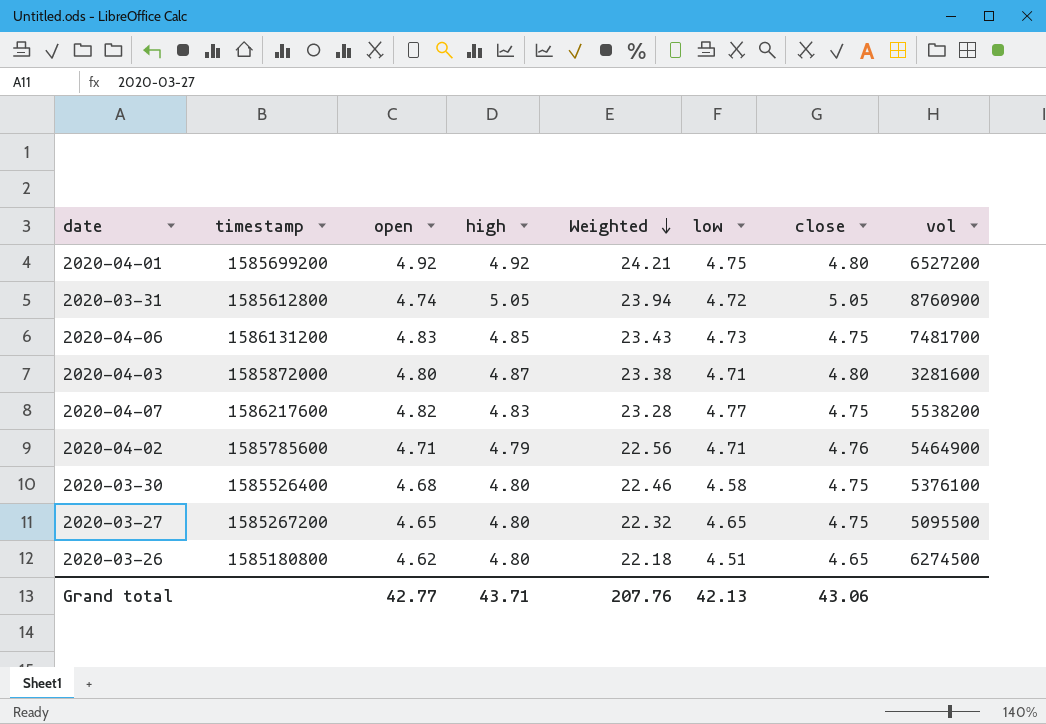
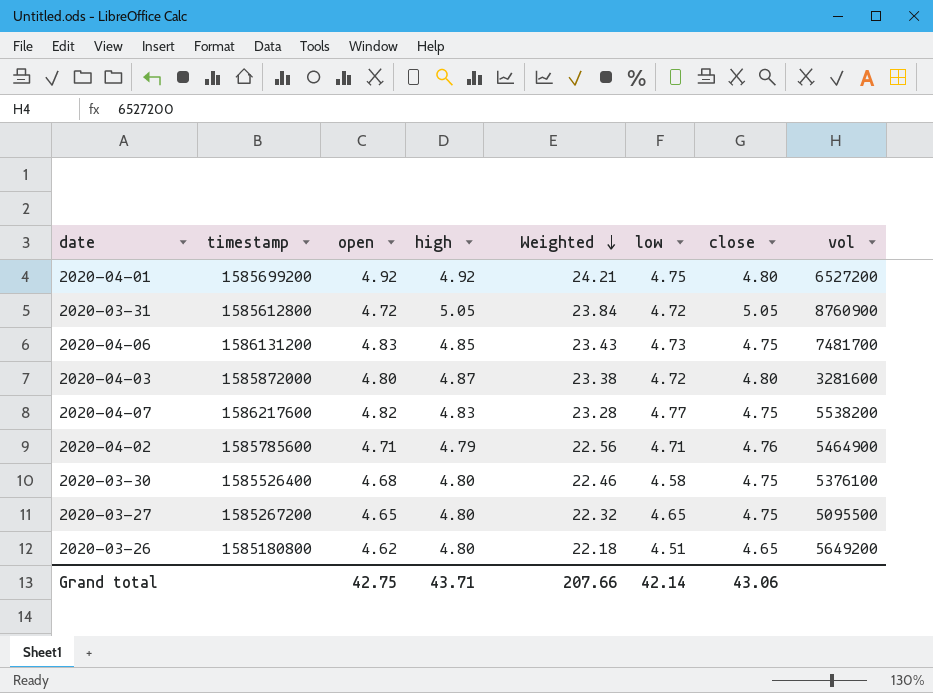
2020-03-31 | open: 4.74 -> 4.72
2020-03-31 | Weighted: 23.94 -> 23.84
2020-04-03 | low: 4.71 -> 4.72
2020-03-26 | vol: 6274500 -> 5649200
Grand total | open: 42.77 -> 42.75
Grand total | Weighted: 207.76 -> 207.66
Grand total | low: 42.13 -> 42.14

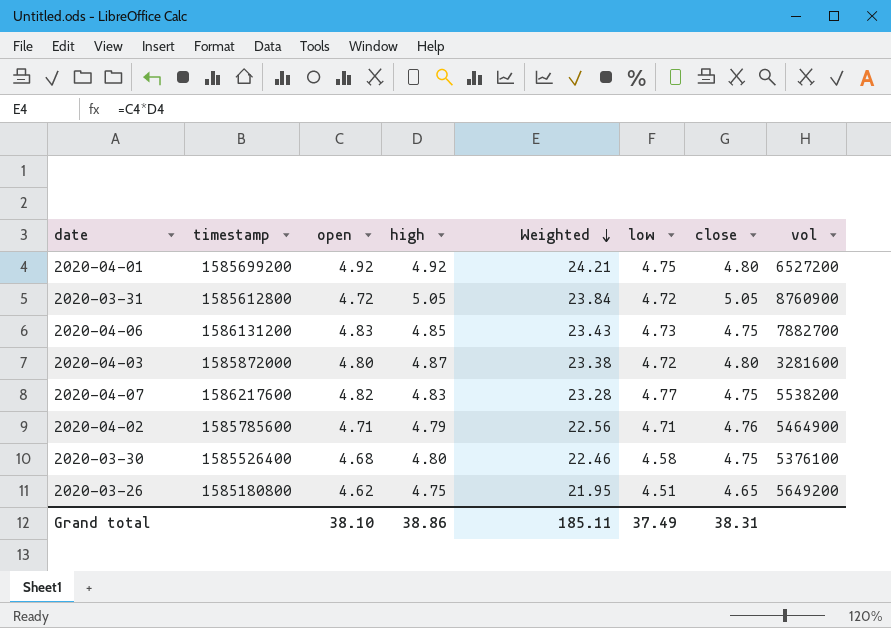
row 2020-03-27: 1585267200 | 4.65 | 4.80 | 22.32 | 4.65 | 4.75 | 5095500 -> none
2020-04-06 | vol: 7481700 -> 7882700
2020-03-26 | high: 4.80 -> 4.75
2020-03-26 | Weighted: 22.18 -> 21.95
Grand total | open: 42.75 -> 38.10
Grand total | high: 43.71 -> 38.86
Grand total | Weighted: 207.66 -> 185.11
Grand total | low: 42.14 -> 37.49
Grand total | close: 43.06 -> 38.31

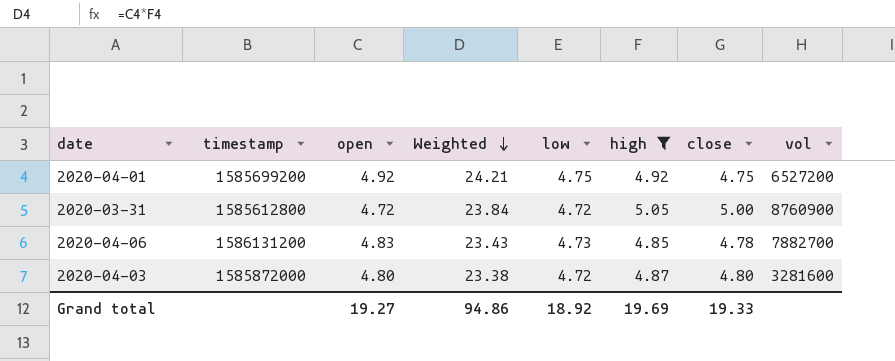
filter: none -> high >= 4.85
column high | position: 4 -> 6
2020-04-01 | close: 4.80 -> 4.75
2020-03-31 | close: 5.05 -> 5.00
2020-04-06 | close: 4.75 -> 4.78
Grand total | open: 38.10 -> 19.27
Grand total | Weighted: 185.11 -> 94.86
Grand total | low: 37.49 -> 18.92
Grand total | high: 38.86 -> 19.69
Grand total | close: 38.31 -> 19.33

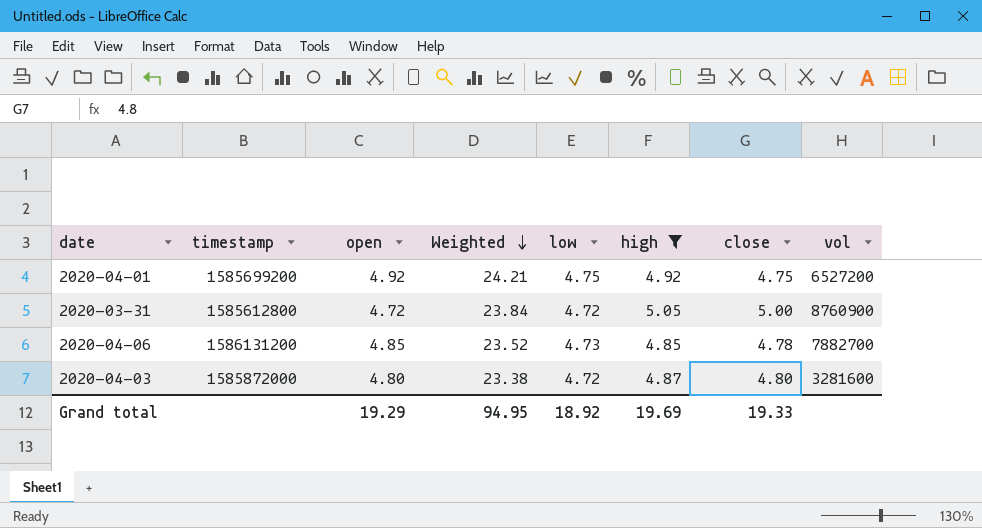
2020-04-06 | open: 4.83 -> 4.85
2020-04-06 | Weighted: 23.43 -> 23.52
Grand total | open: 19.27 -> 19.29
Grand total | Weighted: 94.86 -> 94.95

